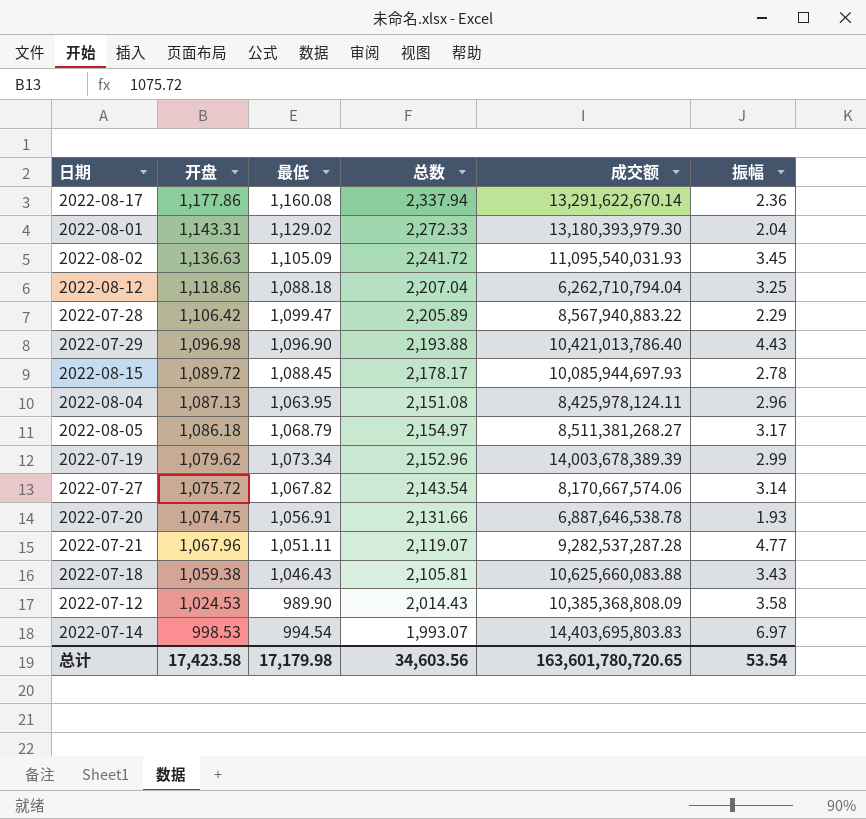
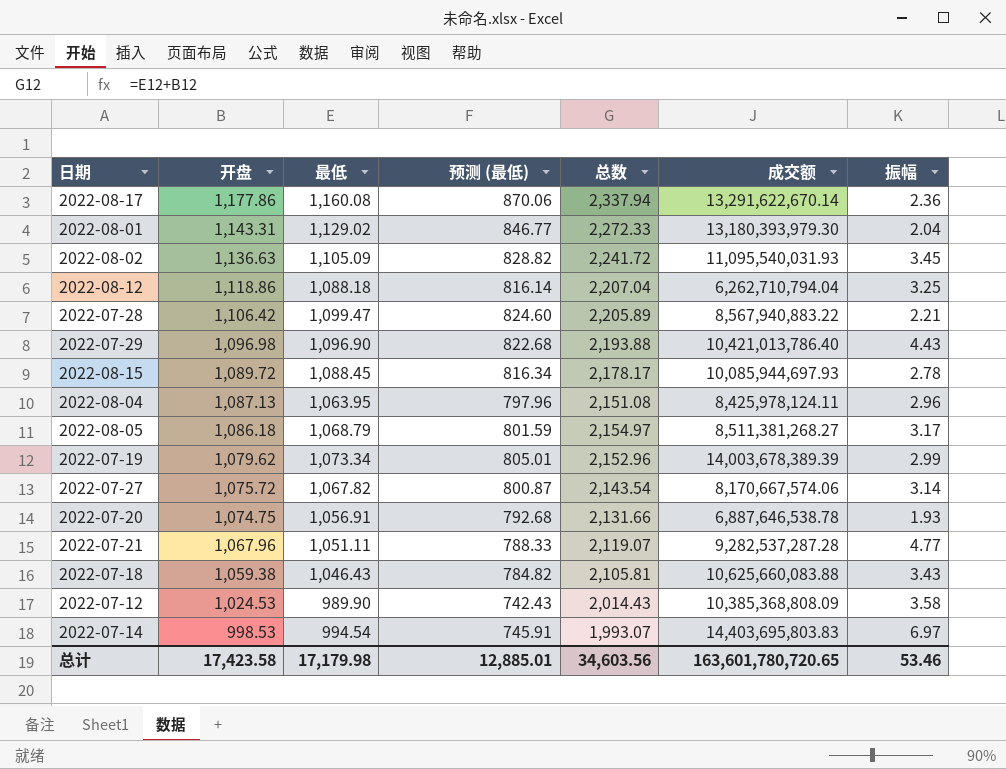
column 预测 (最低) | formula: none -> [最低] * 0.75
2022-07-28 | 振幅: 2.29 -> 2.21
总计 | 振幅: 53.54 -> 53.46

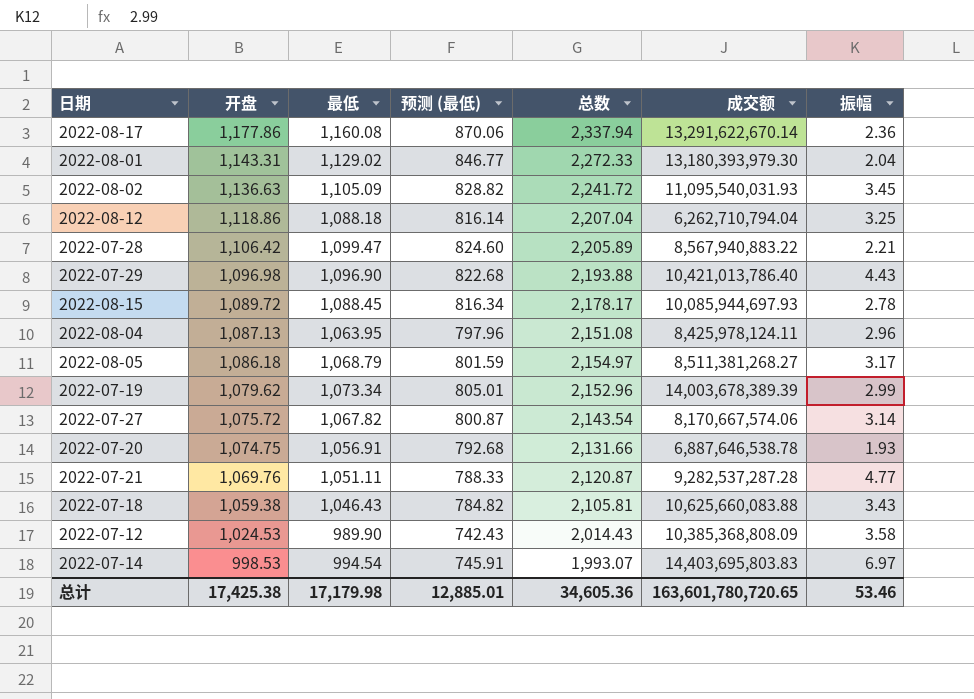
2022-07-21 | 开盘: 1,067.96 -> 1,069.76
2022-07-21 | 总数: 2,119.07 -> 2,120.87
总计 | 开盘: 17,423.58 -> 17,425.38
总计 | 总数: 34,603.56 -> 34,605.36

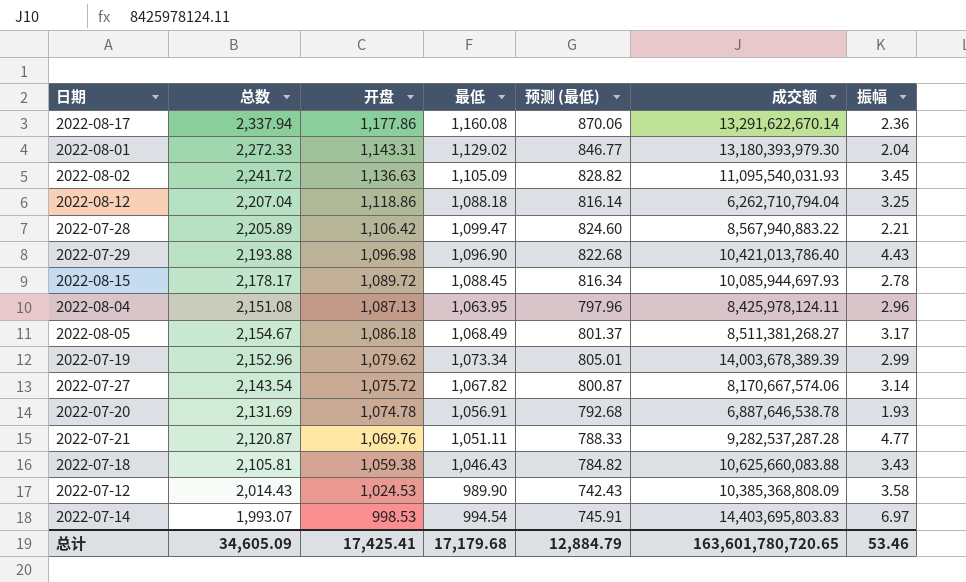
column 总数 | position: 5 -> 2
2022-08-05 | 总数: 2,154.97 -> 2,154.67
2022-08-05 | 最低: 1,068.79 -> 1,068.49
2022-08-05 | 预测 (最低): 801.59 -> 801.37
2022-07-20 | 总数: 2,131.66 -> 2,131.69
2022-07-20 | 开盘: 1,074.75 -> 1,074.78
总计 | 总数: 34,605.36 -> 34,605.09
总计 | 开盘: 17,425.38 -> 17,425.41
总计 | 最低: 17,179.98 -> 17,179.68
总计 | 预测 (最低): 12,885.01 -> 12,884.79

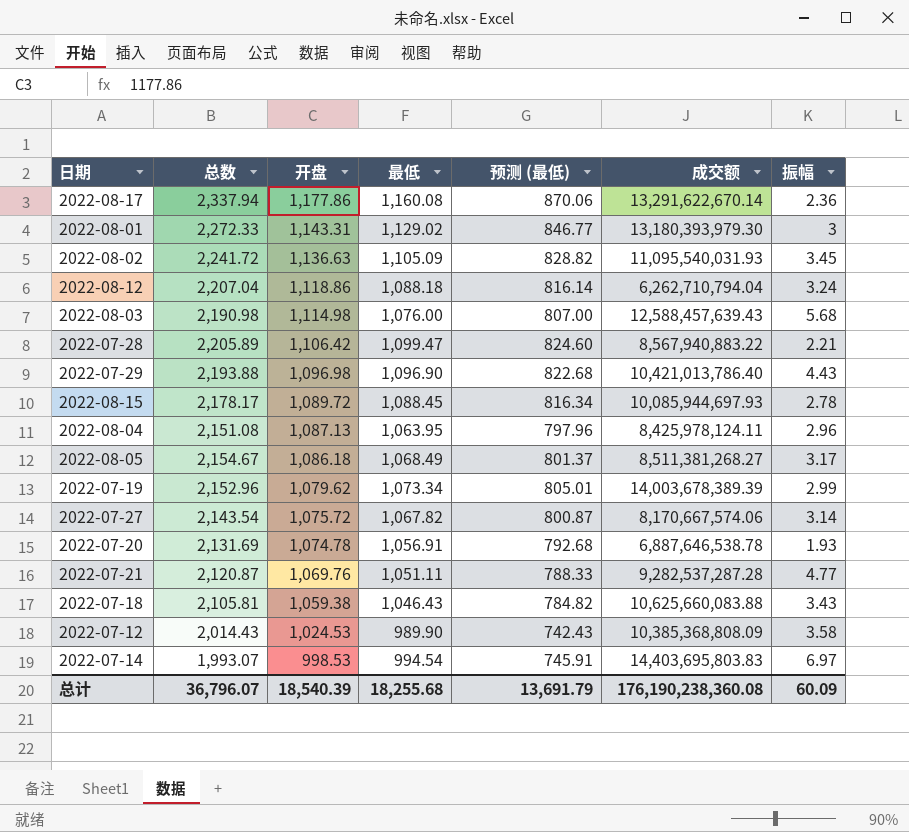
2022-08-01 | 振幅: 2.04 -> 3
2022-08-12 | 振幅: 3.25 -> 3.24
row 2022-08-03: none -> 2,190.98 | 1,114.98 | 1,076.00 | 807.00 | 12,588,457,639.43 | 5.68
总计 | 总数: 34,605.09 -> 36,796.07
总计 | 开盘: 17,425.41 -> 18,540.39
总计 | 最低: 17,179.68 -> 18,255.68
总计 | 预测 (最低): 12,884.79 -> 13,691.79
总计 | 成交额: 163,601,780,720.65 -> 176,190,238,360.08
总计 | 振幅: 53.46 -> 60.09

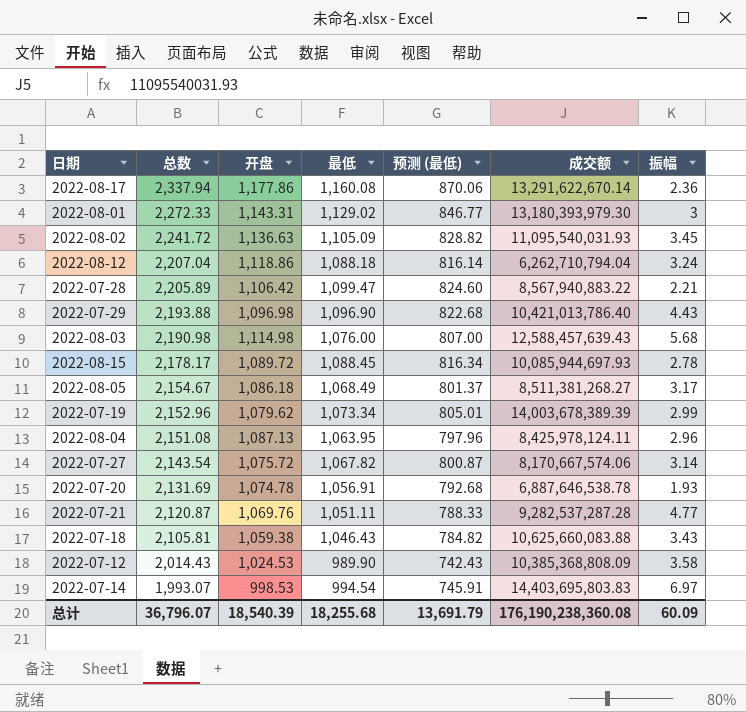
row order: 开盘 descending -> 总数 descending

